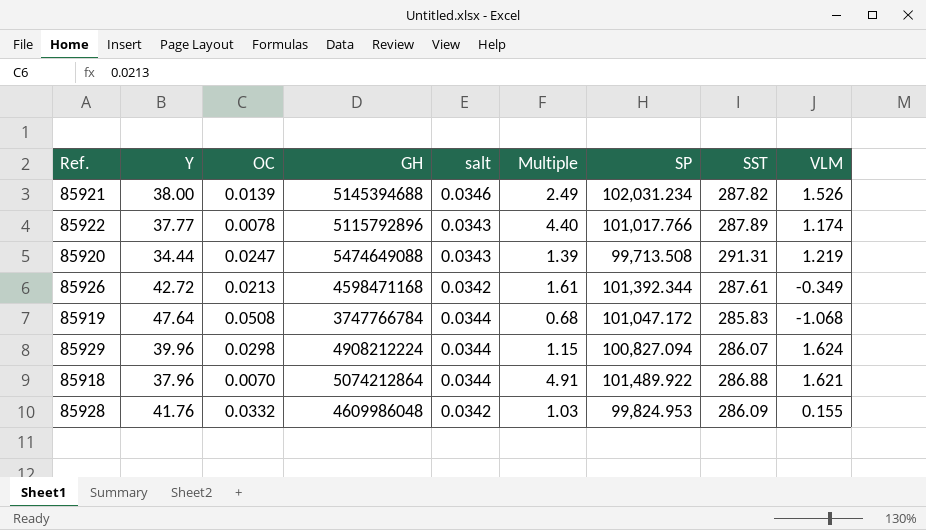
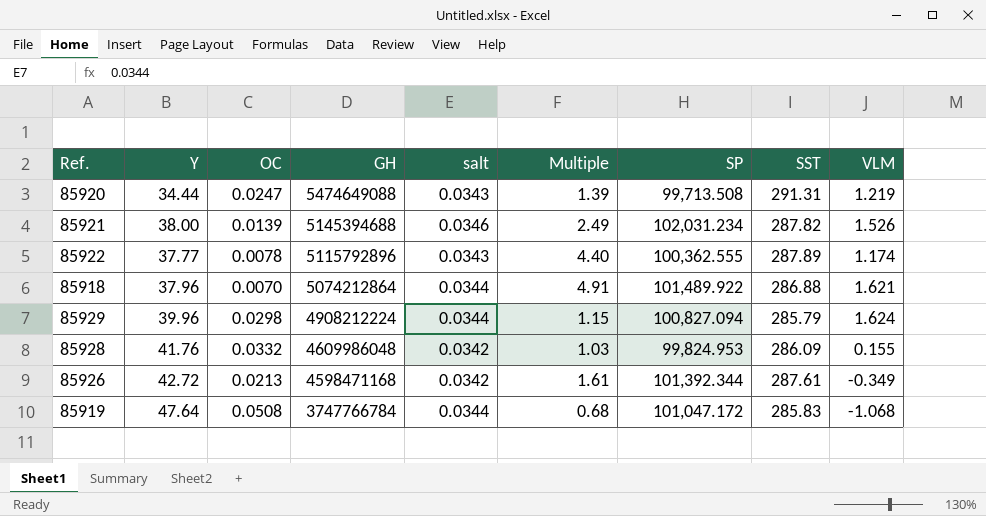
row order: none -> GH descending
85922 | SP: 101,017.766 -> 100,362.555
85929 | SST: 286.07 -> 285.79

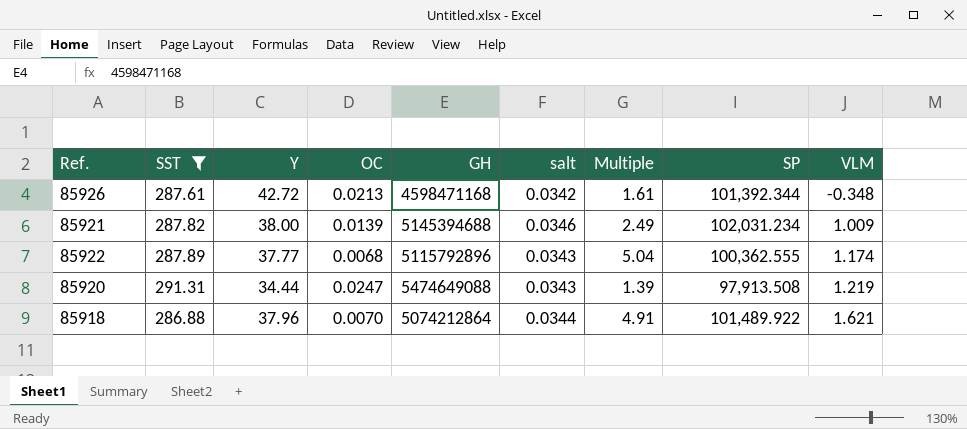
filter: none -> SST >= 286.88
row order: GH descending -> VLM ascending
column SST | position: 8 -> 2
85926 | VLM: -0.349 -> -0.348
85921 | VLM: 1.526 -> 1.009
85922 | OC: 0.0078 -> 0.0068
85922 | Multiple: 4.40 -> 5.04
85920 | SP: 99,713.508 -> 97,913.508

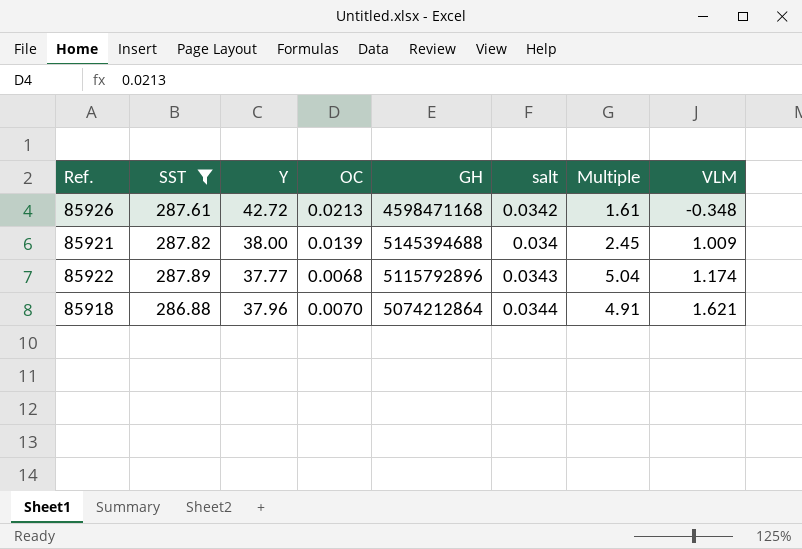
column SP | position: 8 -> none
row 85920: 291.31 | 34.44 | 0.0247 | 5474649088 | 0.0343 | 1.39 | 97,913.508 | 1.219 -> none
85921 | salt: 0.0346 -> 0.034
85921 | Multiple: 2.49 -> 2.45

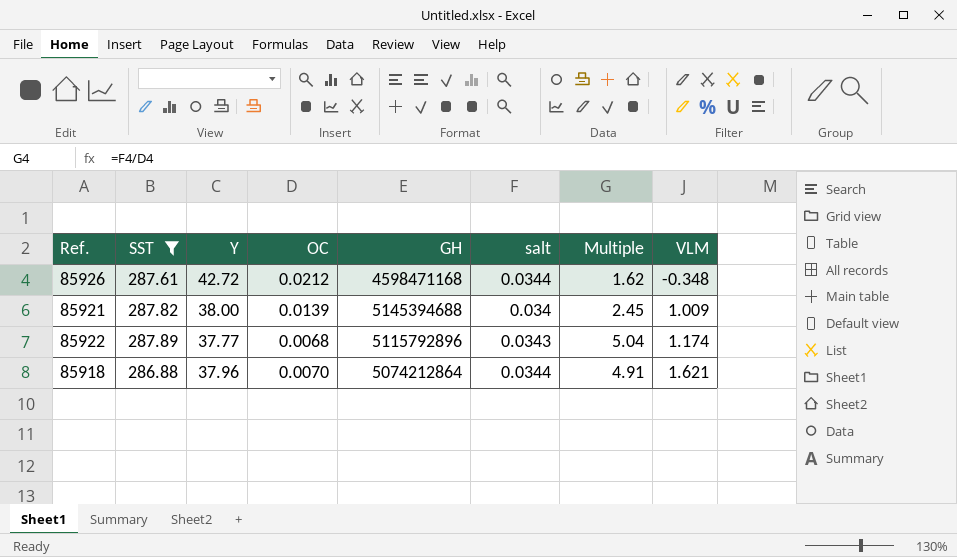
85926 | OC: 0.0213 -> 0.0212
85926 | salt: 0.0342 -> 0.0344
85926 | Multiple: 1.61 -> 1.62

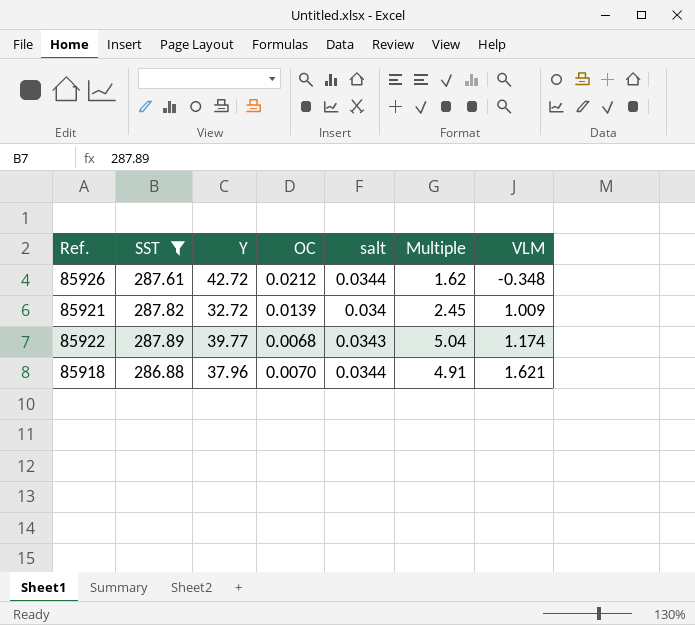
column GH | position: 5 -> none
85921 | Y: 38.00 -> 32.72
85922 | Y: 37.77 -> 39.77

